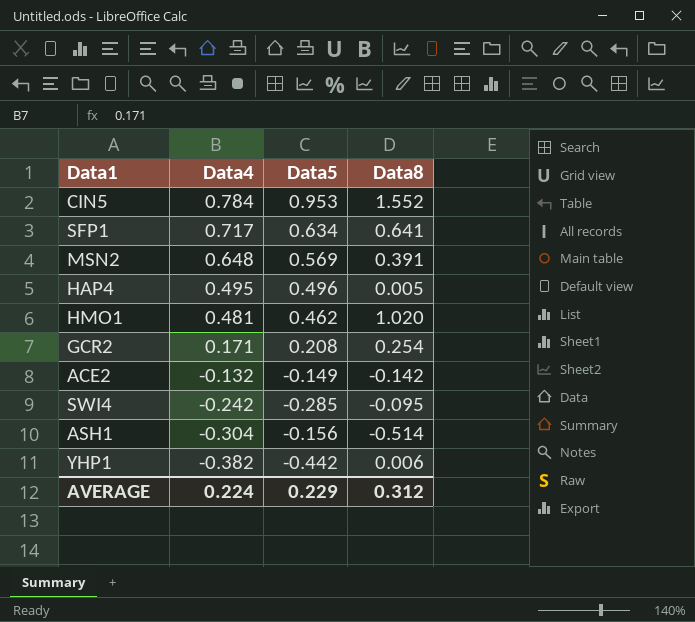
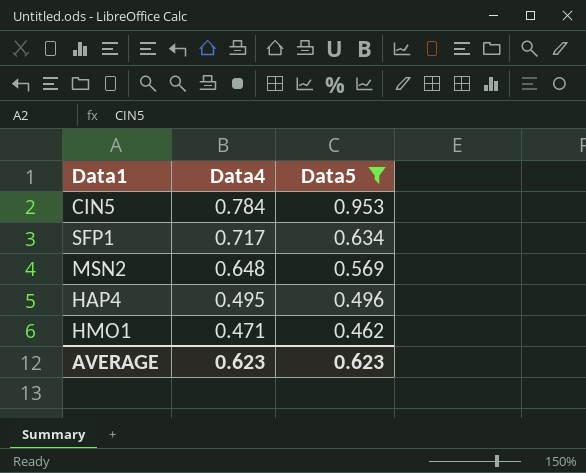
filter: none -> Data5 >= 0.462
column Data8 | position: 4 -> none
HMO1 | Data4: 0.481 -> 0.471
AVERAGE | Data4: 0.224 -> 0.623
AVERAGE | Data5: 0.229 -> 0.623

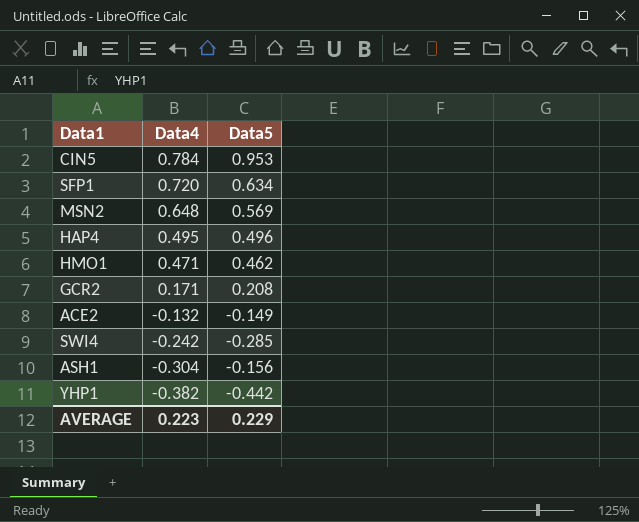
filter: Data5 >= 0.462 -> none
SFP1 | Data4: 0.717 -> 0.720
AVERAGE | Data4: 0.623 -> 0.223
AVERAGE | Data5: 0.623 -> 0.229

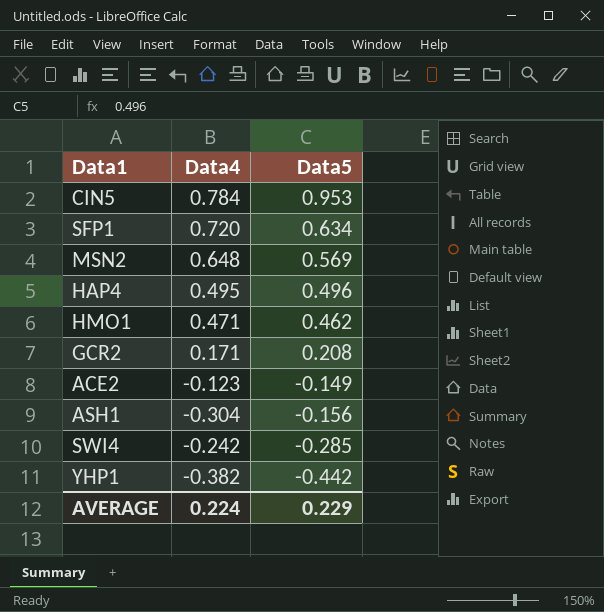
row order: Data4 descending -> Data5 descending
ACE2 | Data4: -0.132 -> -0.123
AVERAGE | Data4: 0.223 -> 0.224

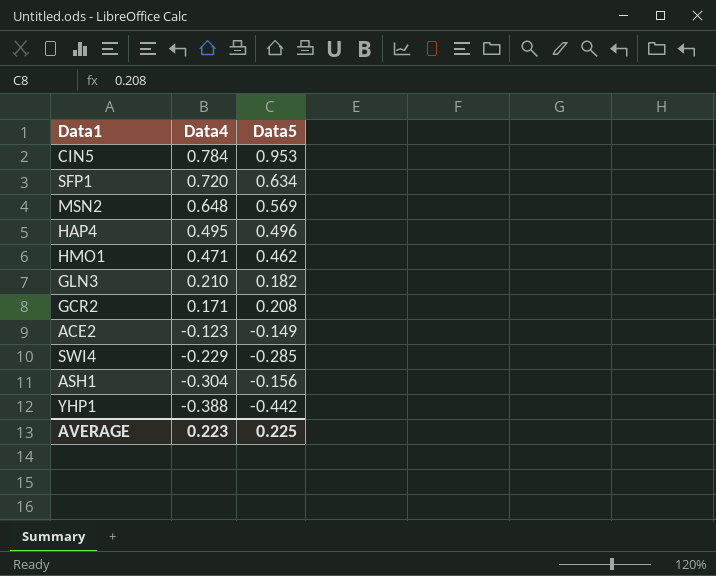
row order: Data5 descending -> Data4 descending
row GLN3: none -> 0.210 | 0.182
SWI4 | Data4: -0.242 -> -0.229
YHP1 | Data4: -0.382 -> -0.388
AVERAGE | Data4: 0.224 -> 0.223
AVERAGE | Data5: 0.229 -> 0.225

